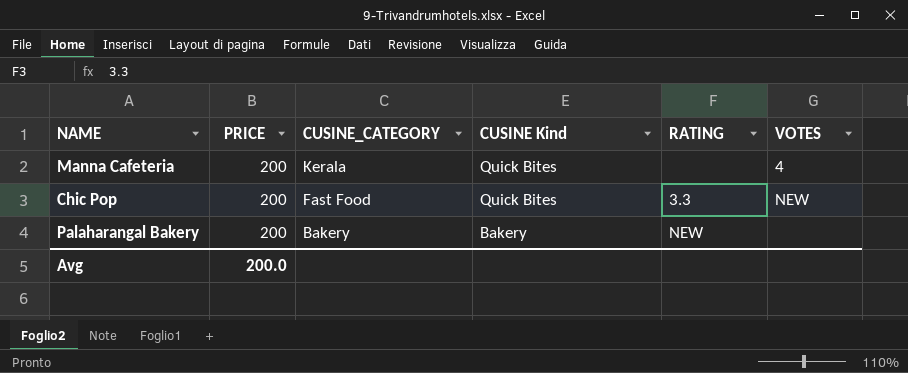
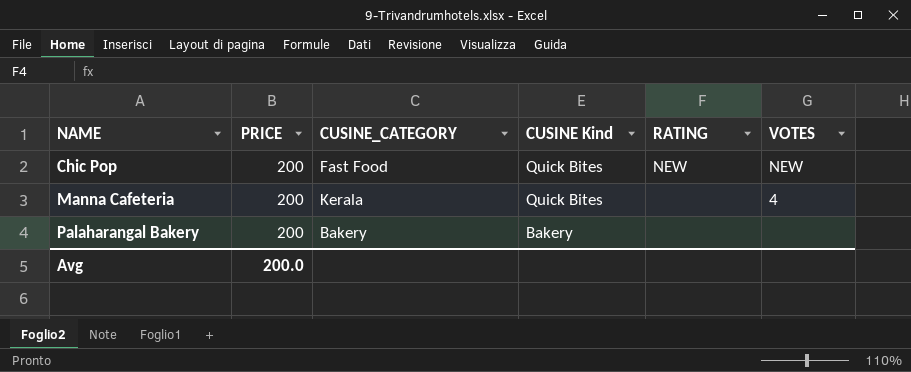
row order: CUSINE_CATEGORY descending -> NAME ascending
Chic Pop | RATING: 3.3 -> NEW
Palaharangal Bakery | RATING: NEW -> none

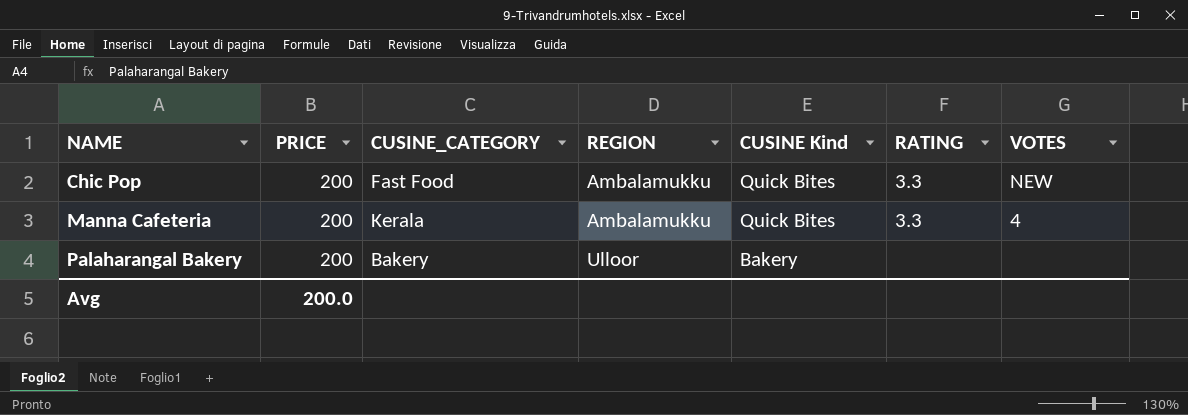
column REGION | position: none -> 4
Chic Pop | RATING: NEW -> 3.3
Manna Cafeteria | RATING: none -> 3.3

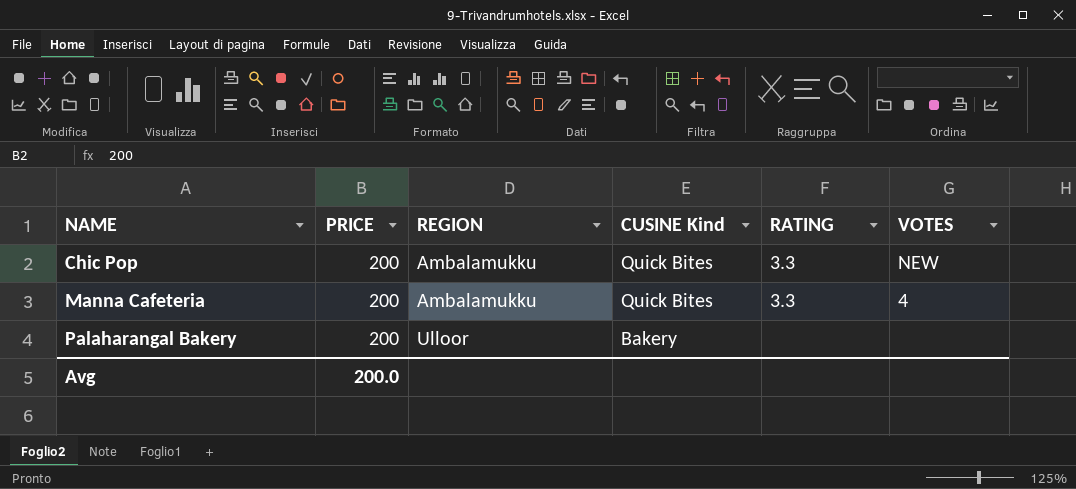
column CUSINE_CATEGORY | position: 3 -> none

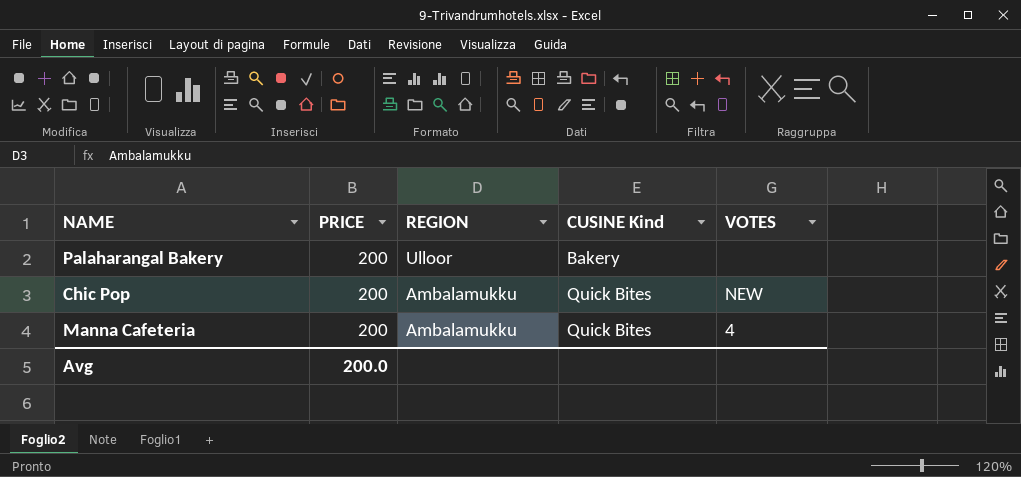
row order: NAME ascending -> REGION descending
column RATING | position: 5 -> none

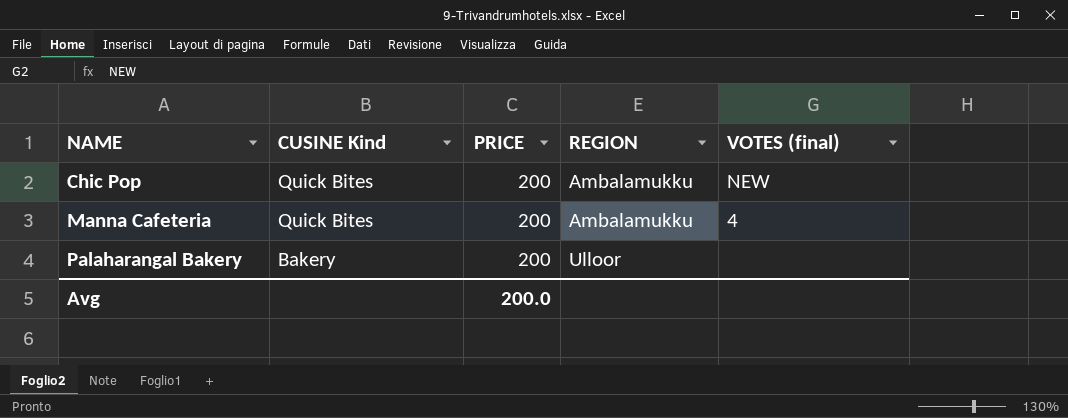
row order: REGION descending -> NAME ascending
column CUSINE Kind | position: 4 -> 2
column name: VOTES -> VOTES (final)

